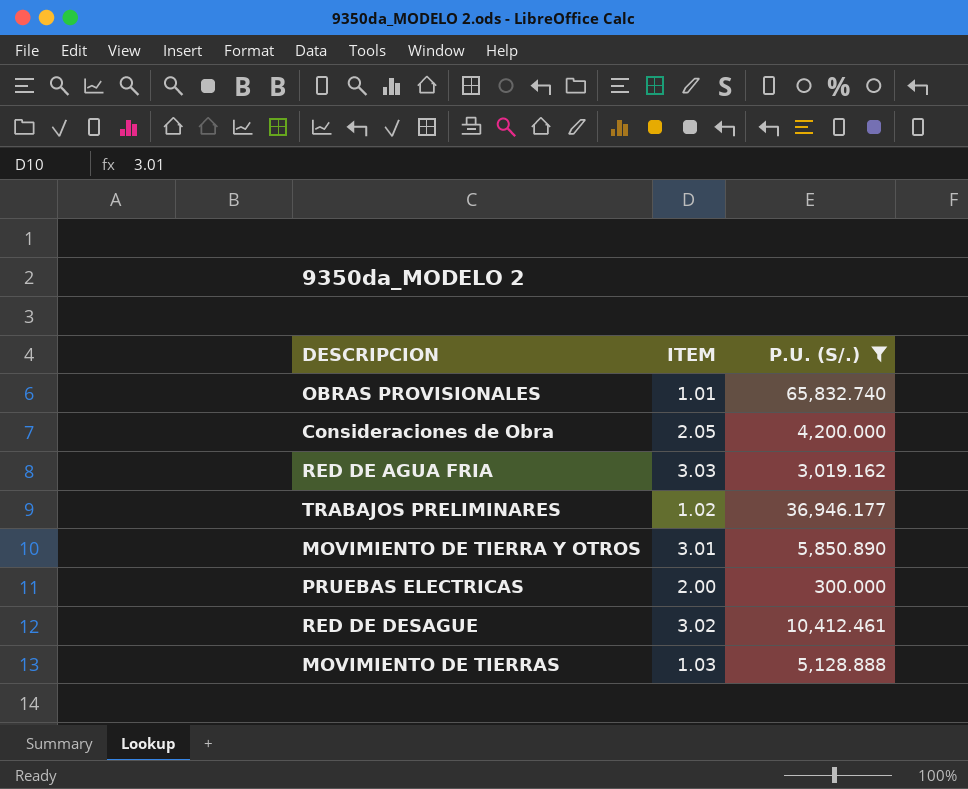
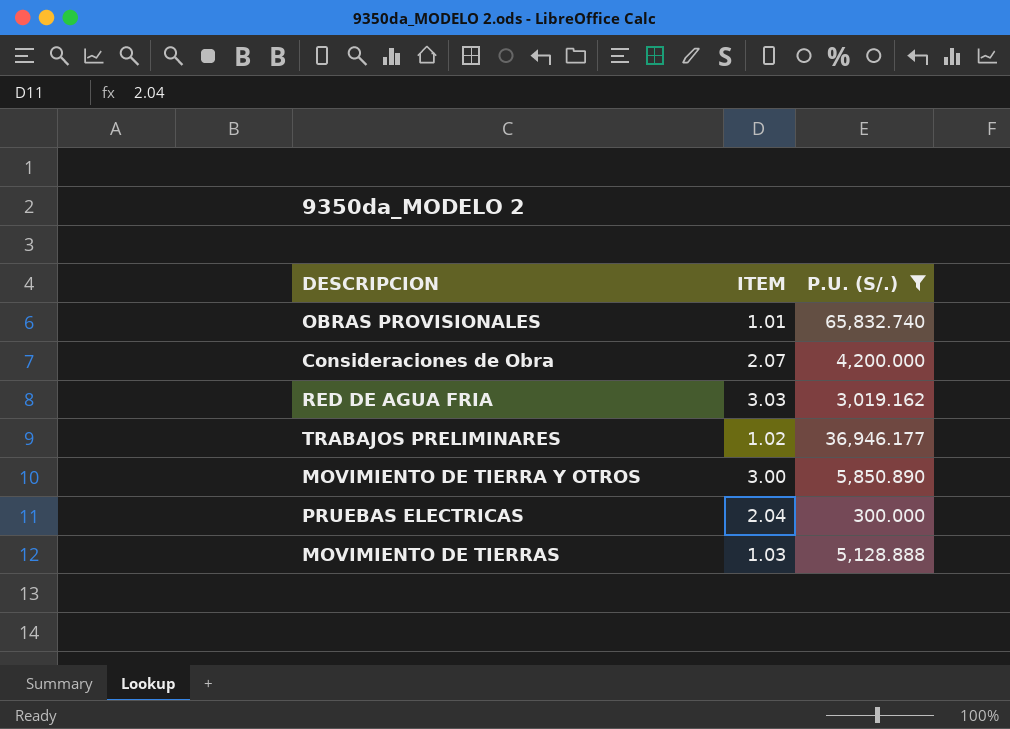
row RED DE DESAGUE: 3.02 | 10,412.461 -> none
Consideraciones de Obra | ITEM: 2.05 -> 2.07
MOVIMIENTO DE TIERRA Y OTROS | ITEM: 3.01 -> 3.00
PRUEBAS ELECTRICAS | ITEM: 2.00 -> 2.04

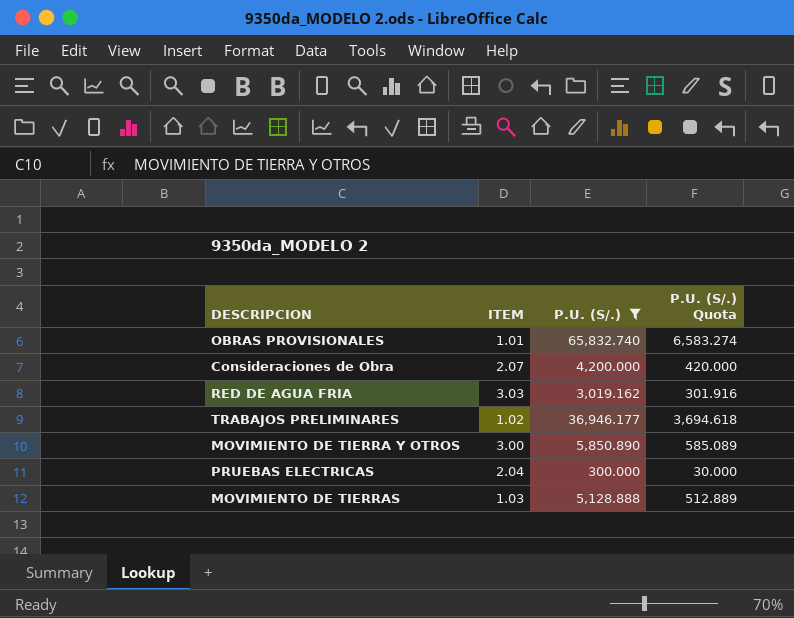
column P.U. (S/.) Quota | formula: none -> [P.U. (S/.)] * 0.1

